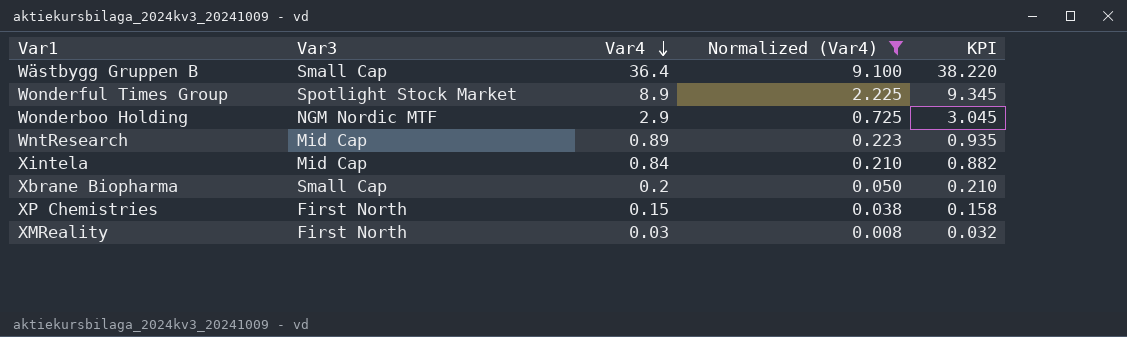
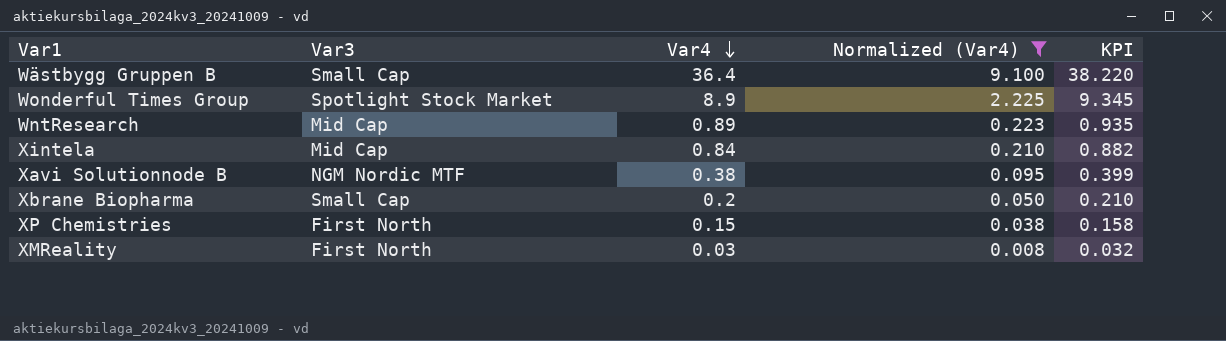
row Wonderboo Holding: NGM Nordic MTF | 2.9 | 0.725 | 3.045 -> none
row Xavi Solutionnode B: none -> NGM Nordic MTF | 0.38 | 0.095 | 0.399

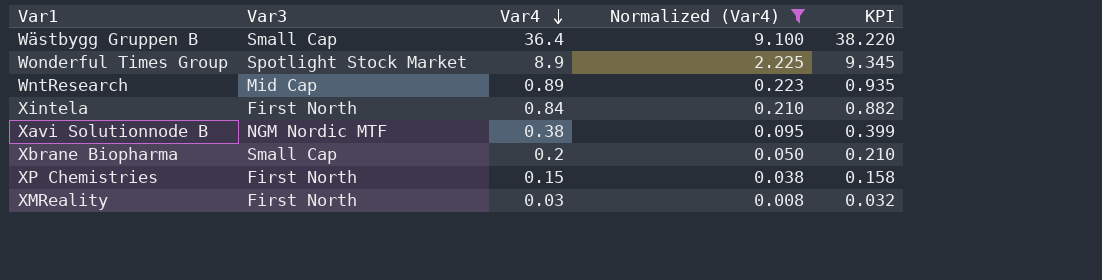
Xintela | Var3: Mid Cap -> First North

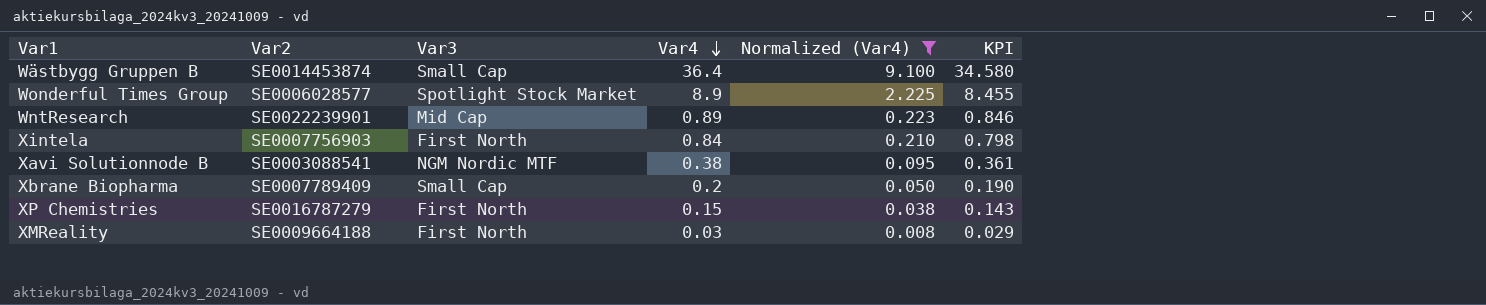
column Var2 | position: none -> 2
column KPI | formula: [Var4] * 1.05 -> [Var4] * 0.95

